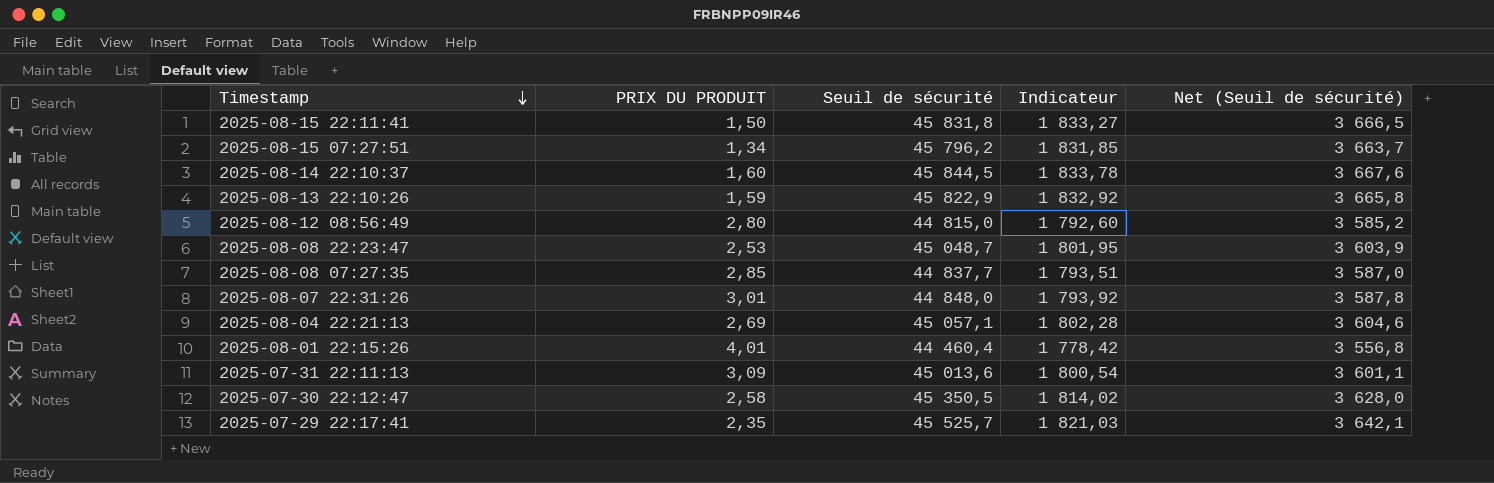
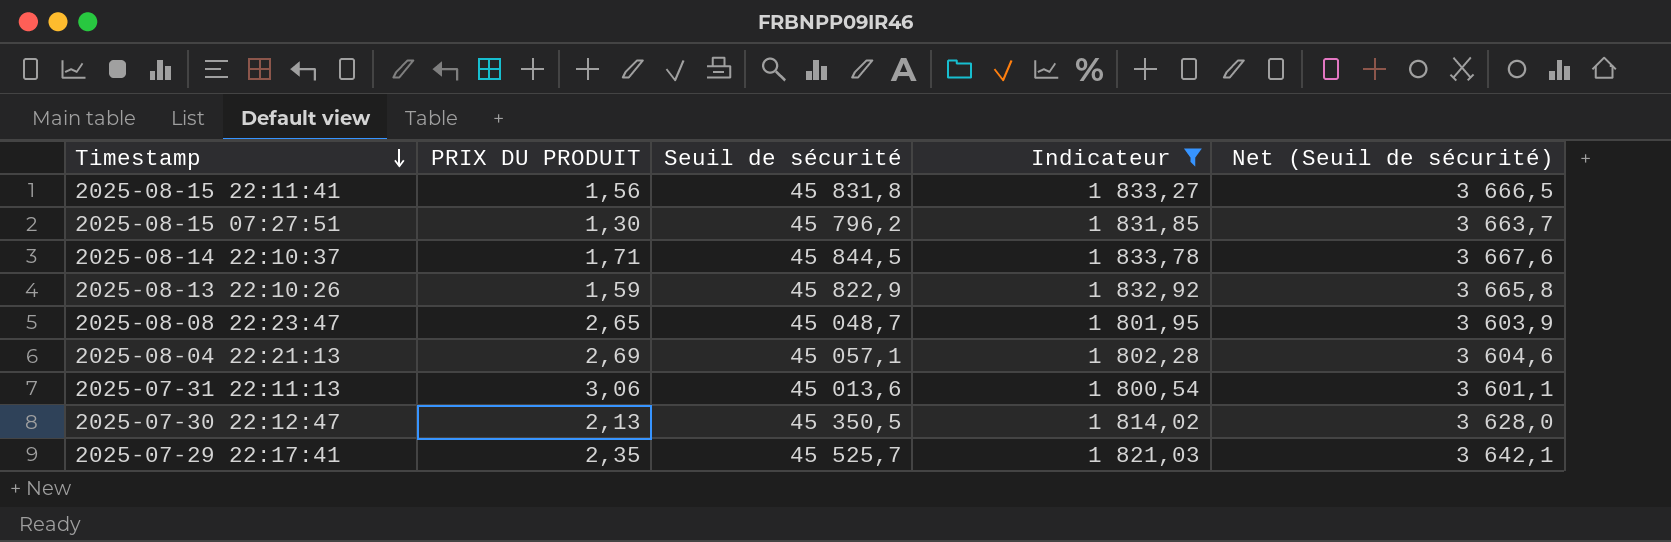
filter: none -> Indicateur >= 1 800,54
2025-08-15 22:11:41 | PRIX DU PRODUIT: 1,50 -> 1,56
2025-08-15 07:27:51 | PRIX DU PRODUIT: 1,34 -> 1,30
2025-08-14 22:10:37 | PRIX DU PRODUIT: 1,60 -> 1,71
2025-08-08 22:23:47 | PRIX DU PRODUIT: 2,53 -> 2,65
2025-07-31 22:11:13 | PRIX DU PRODUIT: 3,09 -> 3,06
2025-07-30 22:12:47 | PRIX DU PRODUIT: 2,58 -> 2,13

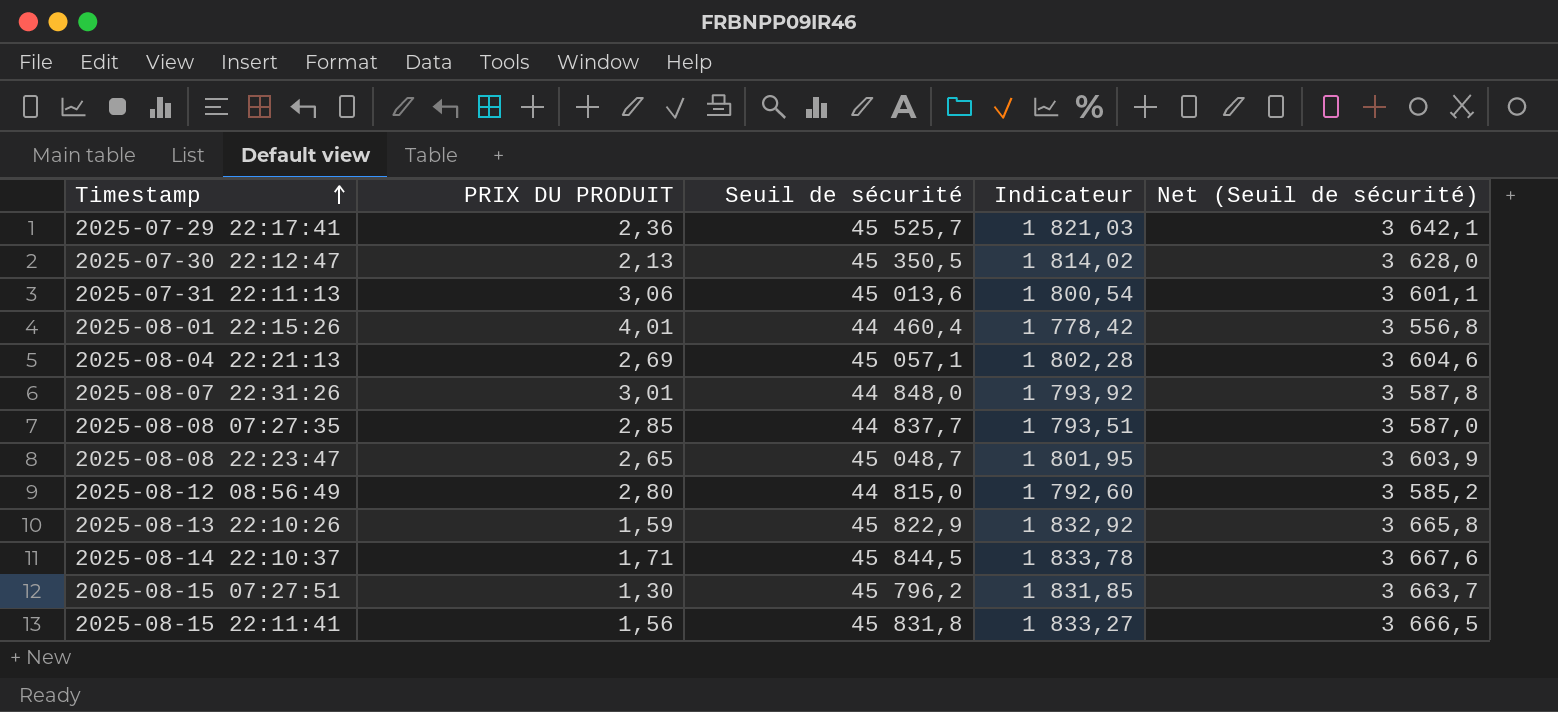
filter: Indicateur >= 1 800,54 -> none
row order: Timestamp descending -> Timestamp ascending
2025-07-29 22:17:41 | PRIX DU PRODUIT: 2,35 -> 2,36

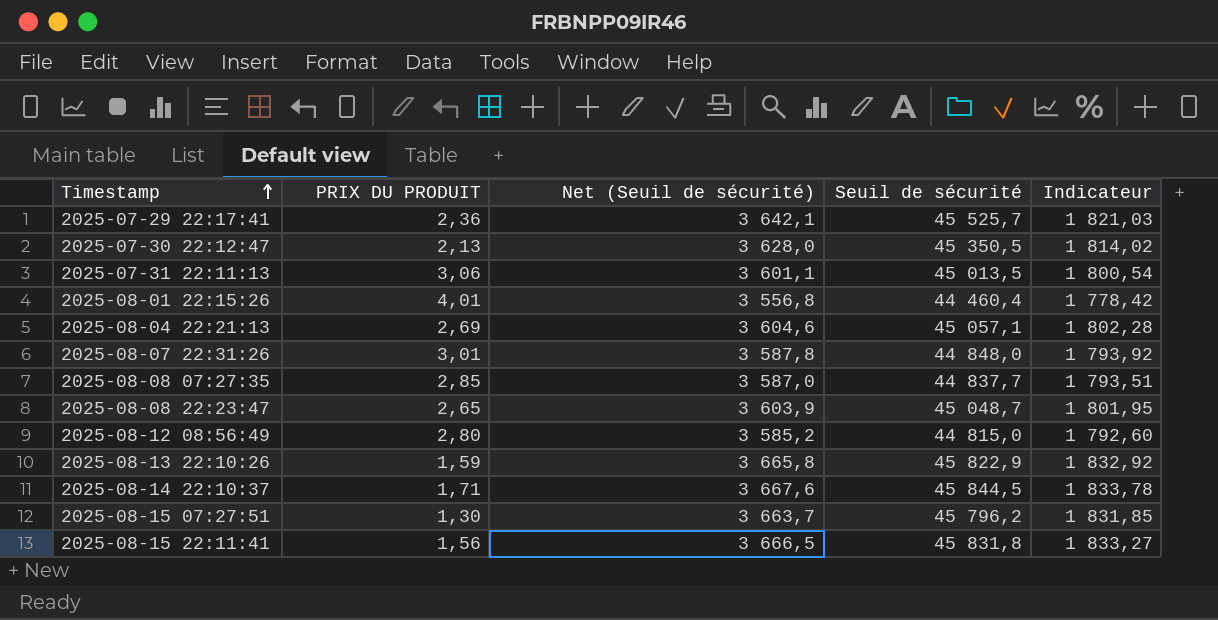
column Net (Seuil de sécurité) | position: 5 -> 3
2025-07-31 22:11:13 | Seuil de sécurité: 45 013,6 -> 45 013,5

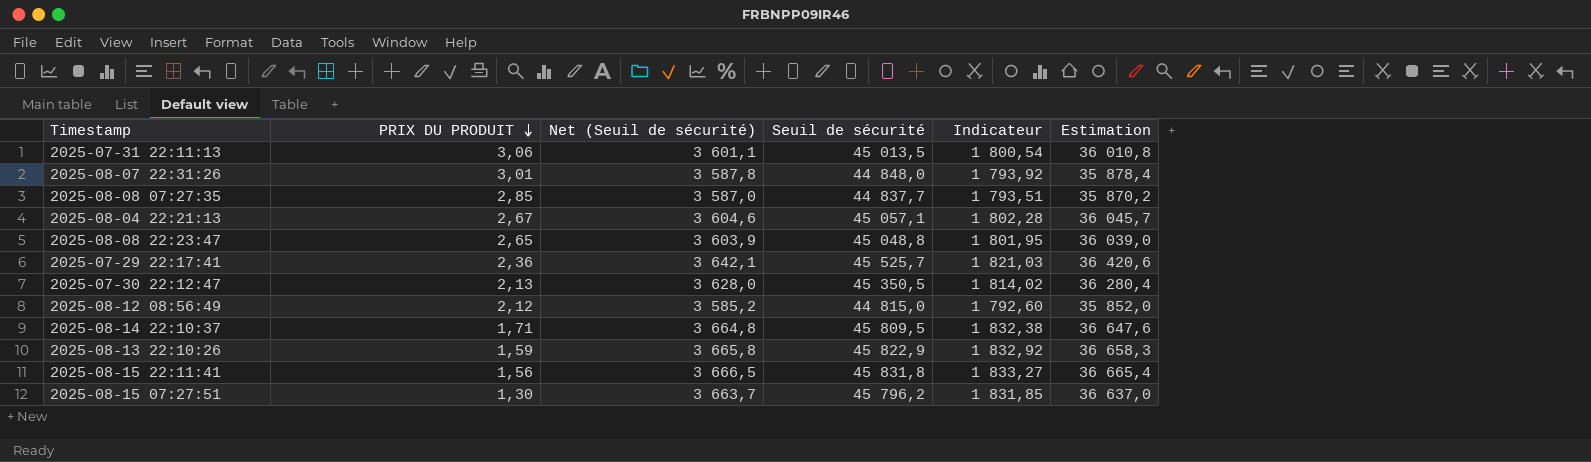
row order: Timestamp ascending -> PRIX DU PRODUIT descending
column Estimation | formula: none -> [Seuil de sécurité] * 0,8
row 2025-08-01 22:15:26: 4,01 | 3 556,8 | 44 460,4 | 1 778,42 -> none
2025-08-04 22:21:13 | PRIX DU PRODUIT: 2,69 -> 2,67
2025-08-08 22:23:47 | Seuil de sécurité: 45 048,7 -> 45 048,8
2025-08-12 08:56:49 | PRIX DU PRODUIT: 2,80 -> 2,12
2025-08-14 22:10:37 | Net (Seuil de sécurité): 3 667,6 -> 3 664,8
2025-08-14 22:10:37 | Seuil de sécurité: 45 844,5 -> 45 809,5
2025-08-14 22:10:37 | Indicateur: 1 833,78 -> 1 832,38

